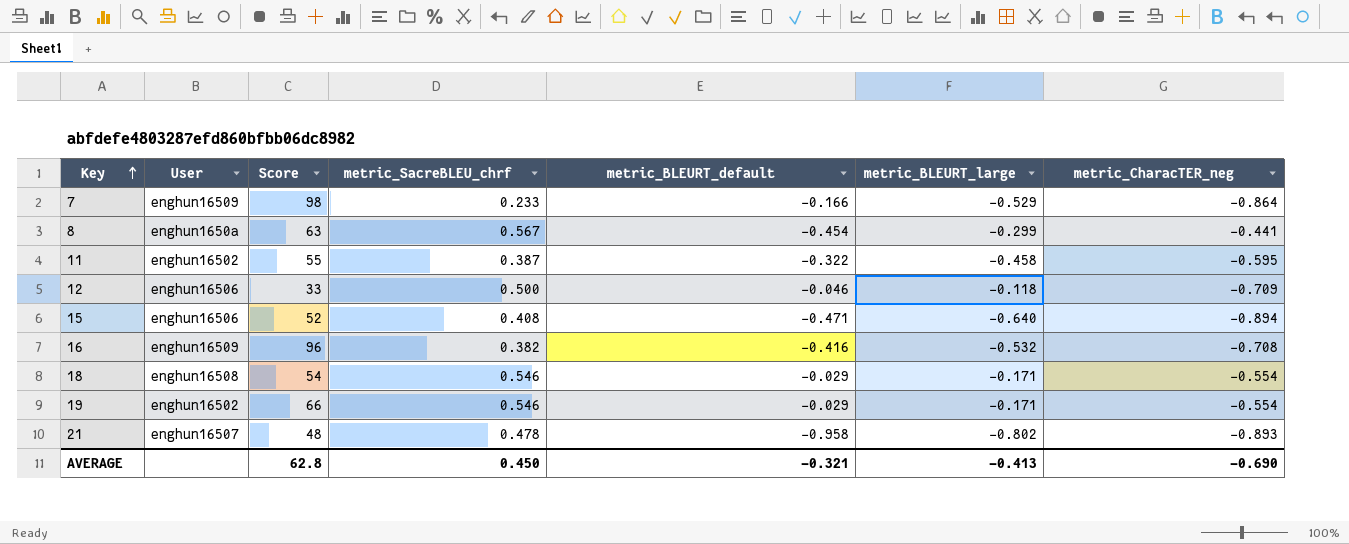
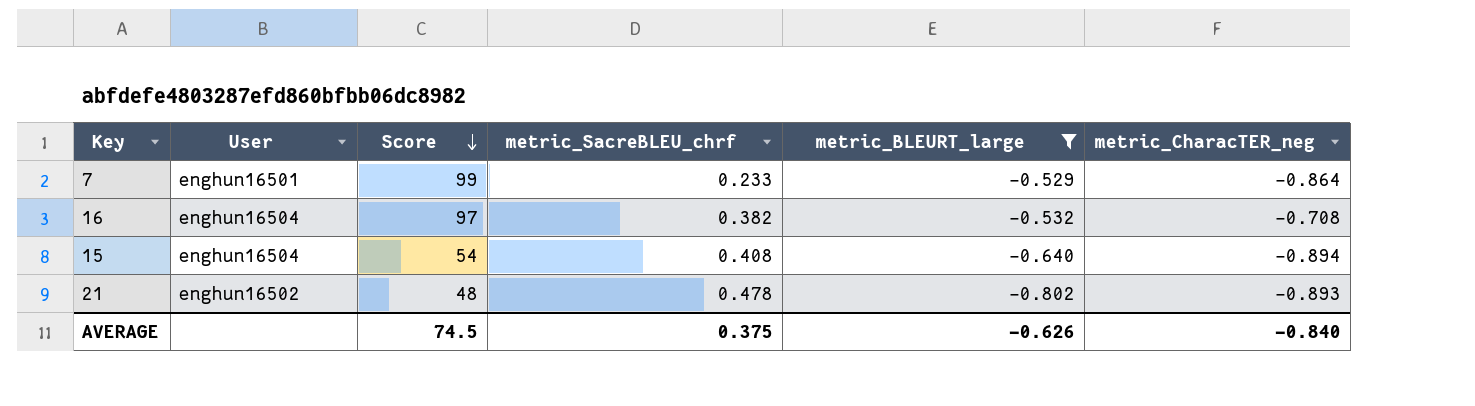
filter: none -> metric_BLEURT_large <= -0.529
row order: Key ascending -> Score descending
column metric_BLEURT_default | position: 5 -> none
7 | User: enghun16509 -> enghun16501
7 | Score: 98 -> 99
16 | User: enghun16509 -> enghun16504
16 | Score: 96 -> 97
15 | User: enghun16506 -> enghun16504
15 | Score: 52 -> 54
21 | User: enghun16507 -> enghun16502
AVERAGE | Score: 62.8 -> 74.5
AVERAGE | metric_SacreBLEU_chrf: 0.450 -> 0.375
AVERAGE | metric_BLEURT_large: -0.413 -> -0.626
AVERAGE | metric_CharacTER_neg: -0.690 -> -0.840

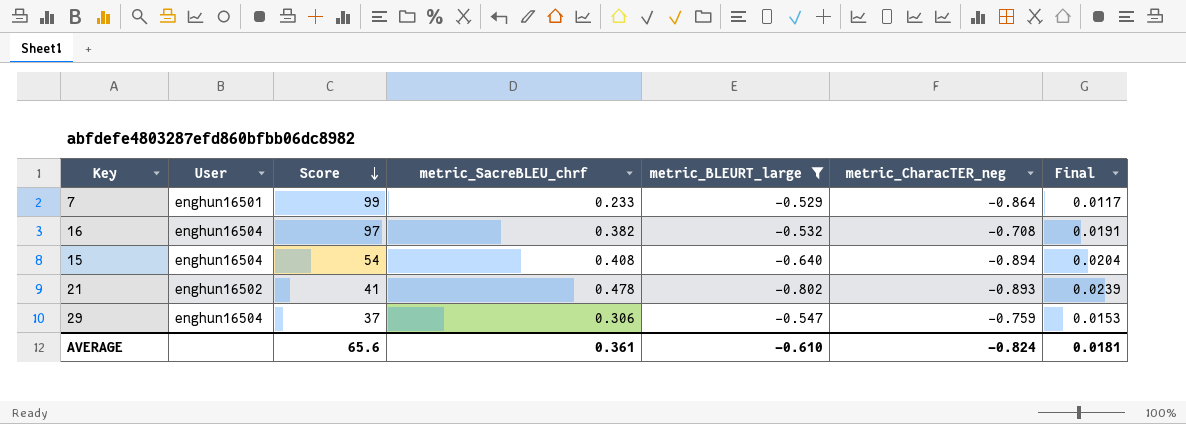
column Final | formula: none -> [metric_SacreBLEU_chrf] * 0.05
21 | Score: 48 -> 41
row 29: none -> enghun16504 | 37 | 0.306 | -0.547 | -0.759 | 0.0153
AVERAGE | Score: 74.5 -> 65.6
AVERAGE | metric_SacreBLEU_chrf: 0.375 -> 0.361
AVERAGE | metric_BLEURT_large: -0.626 -> -0.610
AVERAGE | metric_CharacTER_neg: -0.840 -> -0.824

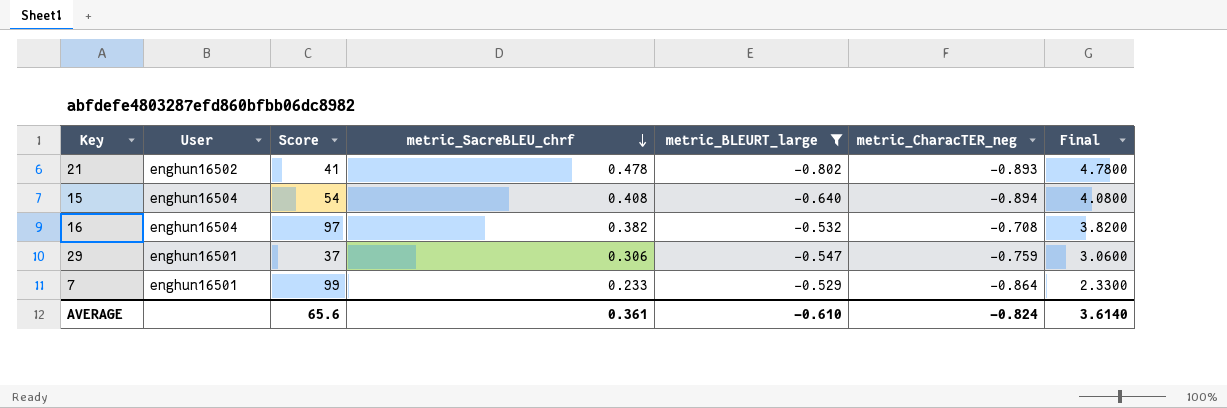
row order: Score descending -> metric_SacreBLEU_chrf descending
column Final | formula: [metric_SacreBLEU_chrf] * 0.05 -> [metric_SacreBLEU_chrf] * 10
29 | User: enghun16504 -> enghun16501
AVERAGE | Final: 0.0181 -> 3.6140

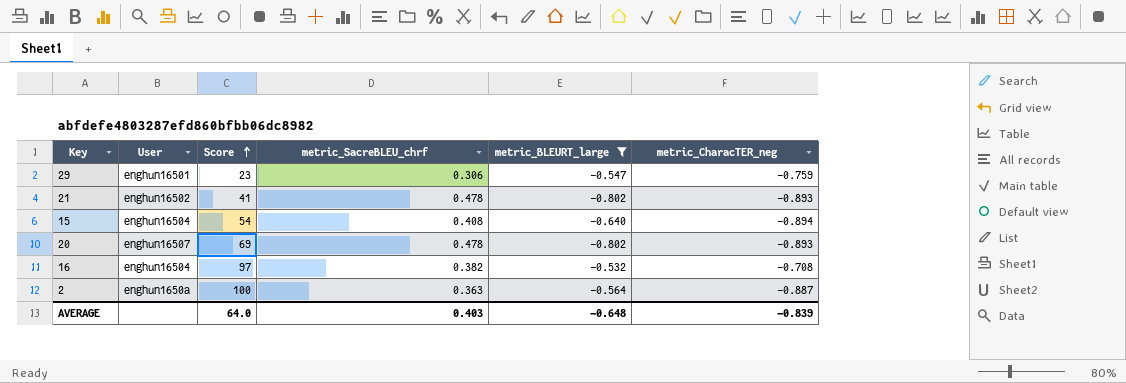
row order: metric_SacreBLEU_chrf descending -> Score ascending
column Final | formula: [metric_SacreBLEU_chrf] * 10 -> none
row 7: enghun16501 | 99 | 0.233 | -0.529 | -0.864 | 2.3300 -> none
29 | Score: 37 -> 23
row 20: none -> enghun16507 | 69 | 0.478 | -0.802 | -0.893
row 2: none -> enghun1650a | 100 | 0.363 | -0.564 | -0.887
AVERAGE | Score: 65.6 -> 64.0
AVERAGE | metric_SacreBLEU_chrf: 0.361 -> 0.403
AVERAGE | metric_BLEURT_large: -0.610 -> -0.648
AVERAGE | metric_CharacTER_neg: -0.824 -> -0.839

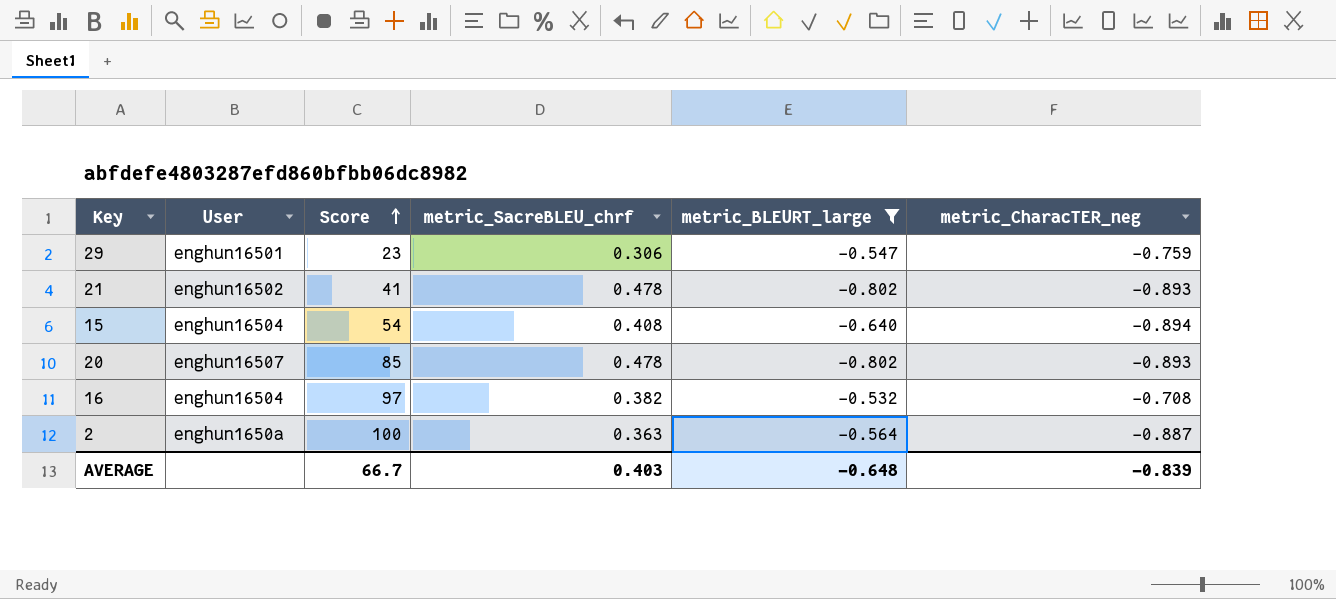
20 | Score: 69 -> 85
AVERAGE | Score: 64.0 -> 66.7

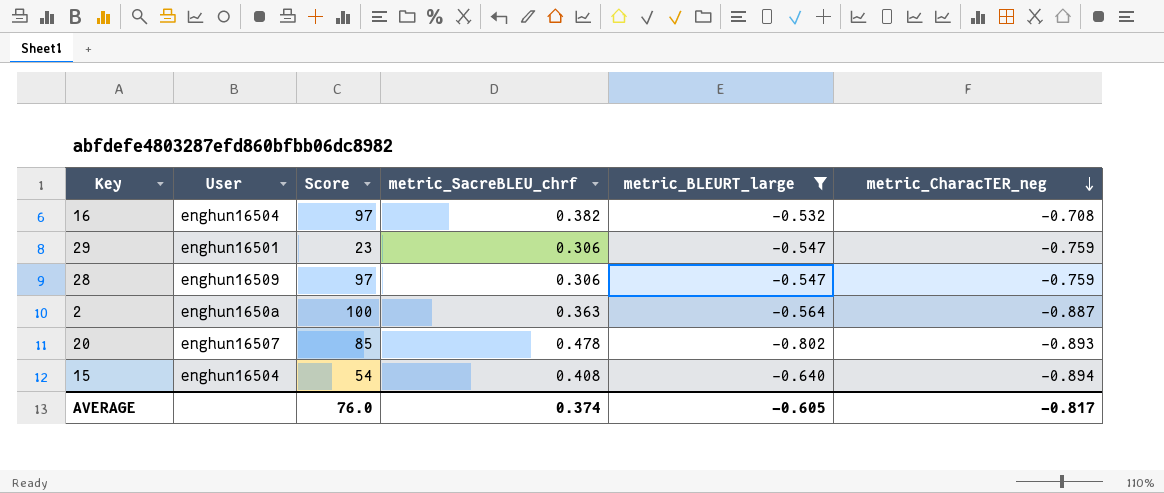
row order: Score ascending -> metric_CharacTER_neg descending
row 21: enghun16502 | 41 | 0.478 | -0.802 | -0.893 -> none
row 28: none -> enghun16509 | 97 | 0.306 | -0.547 | -0.759
AVERAGE | Score: 66.7 -> 76.0
AVERAGE | metric_SacreBLEU_chrf: 0.403 -> 0.374
AVERAGE | metric_BLEURT_large: -0.648 -> -0.605
AVERAGE | metric_CharacTER_neg: -0.839 -> -0.817

